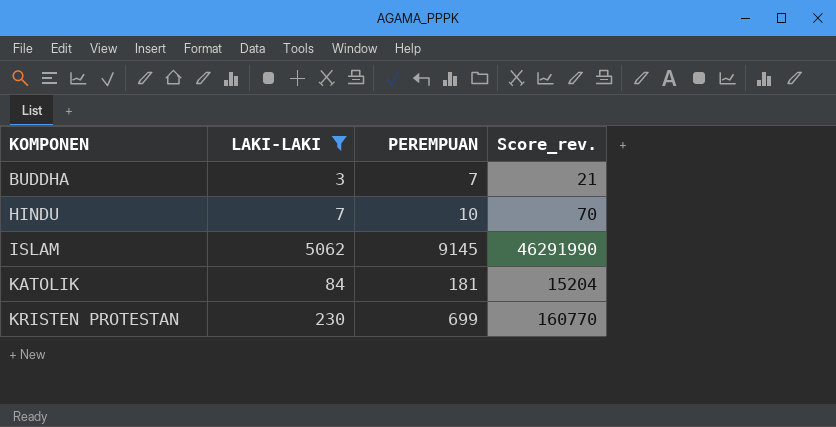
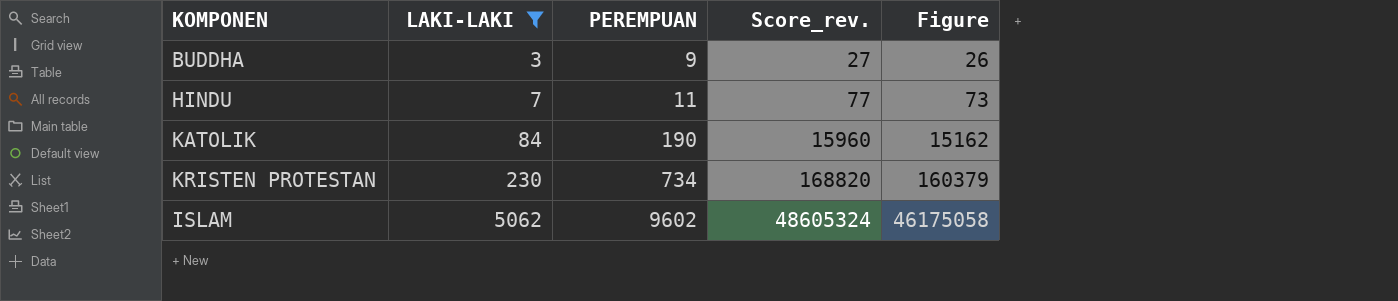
row order: KOMPONEN ascending -> LAKI-LAKI ascending
column Figure | formula: none -> [Score_rev.] * 0.95
BUDDHA | PEREMPUAN: 7 -> 9
BUDDHA | Score_rev.: 21 -> 27
HINDU | PEREMPUAN: 10 -> 11
HINDU | Score_rev.: 70 -> 77
KATOLIK | PEREMPUAN: 181 -> 190
KATOLIK | Score_rev.: 15204 -> 15960
KRISTEN PROTESTAN | PEREMPUAN: 699 -> 734
KRISTEN PROTESTAN | Score_rev.: 160770 -> 168820
ISLAM | PEREMPUAN: 9145 -> 9602
ISLAM | Score_rev.: 46291990 -> 48605324

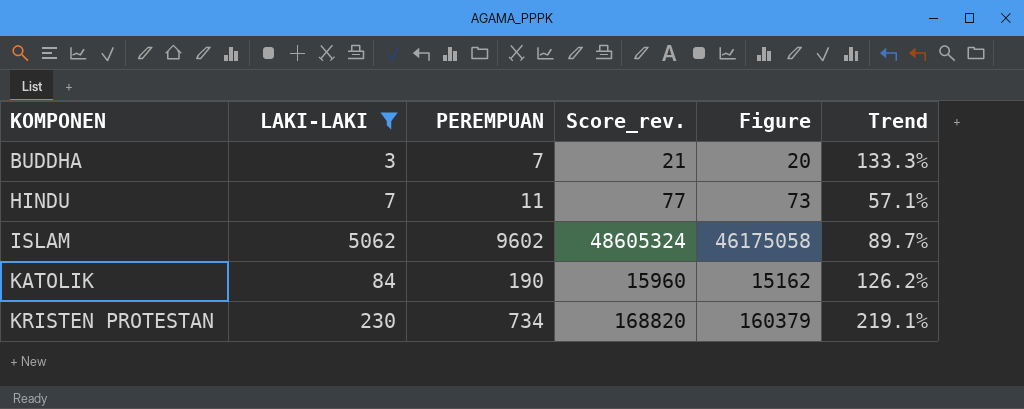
row order: LAKI-LAKI ascending -> KOMPONEN ascending
column Trend | formula: none -> ([PEREMPUAN] - [LAKI-LAKI]) / [LAKI-LAKI]
BUDDHA | PEREMPUAN: 9 -> 7
BUDDHA | Score_rev.: 27 -> 21
BUDDHA | Figure: 26 -> 20

